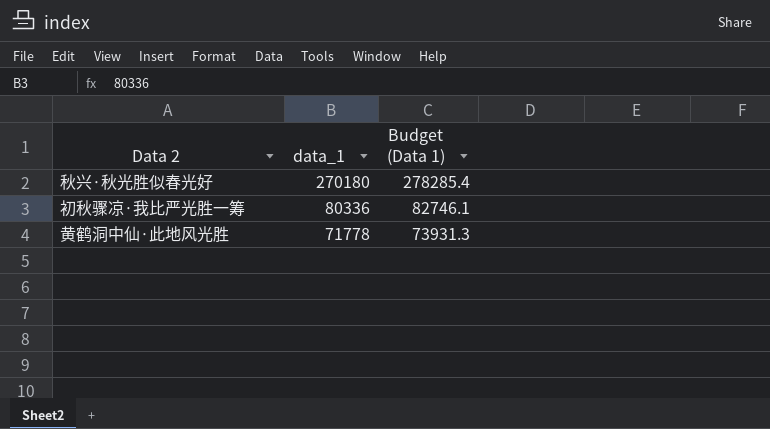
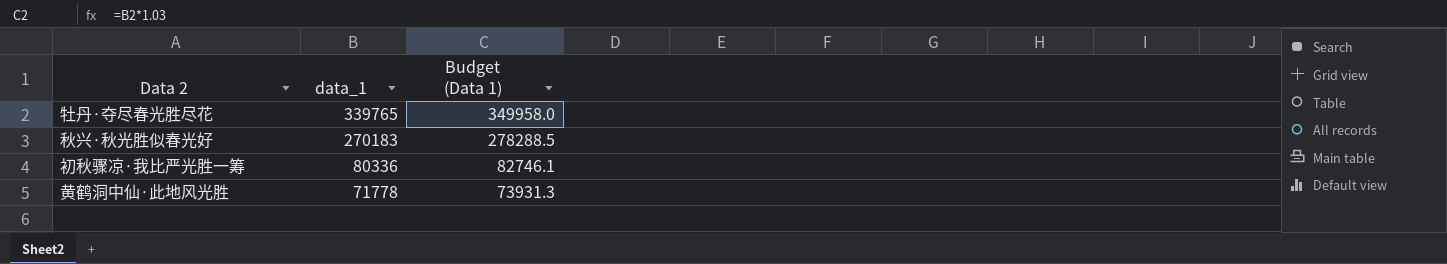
row 牡丹·夺尽春光胜尽花: none -> 339765 | 349958.0
秋兴·秋光胜似春光好 | data_1: 270180 -> 270183
秋兴·秋光胜似春光好 | Budget (Data 1): 278285.4 -> 278288.5

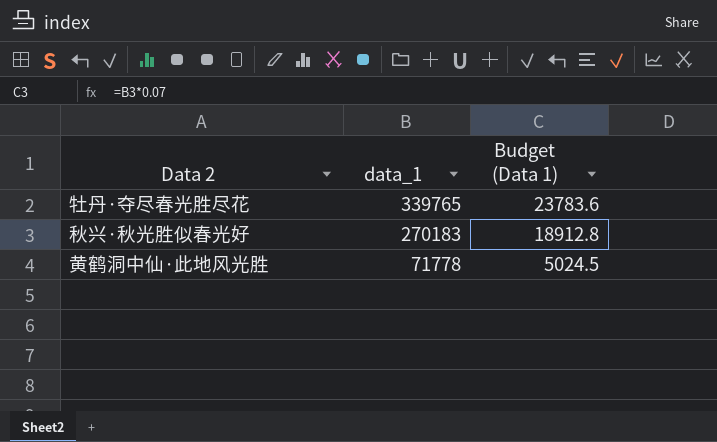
column Budget (Data 1) | formula: [data_1] * 1.03 -> [data_1] * 0.07
row 初秋骤凉·我比严光胜一筹: 80336 | 82746.1 -> none

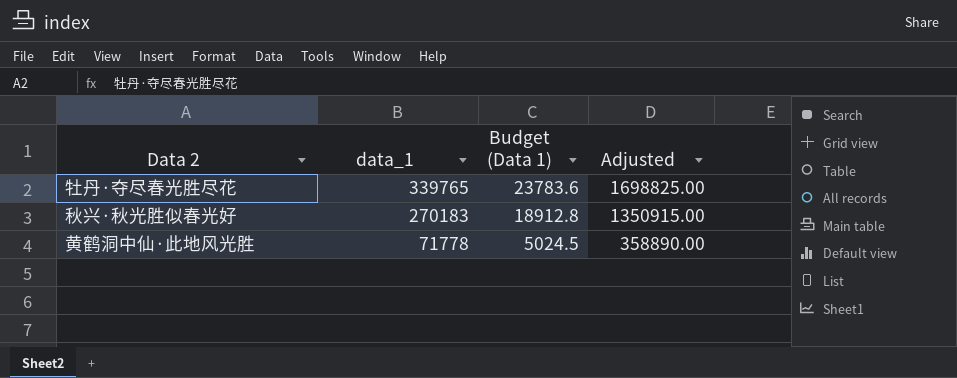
column Adjusted | formula: none -> [data_1] * 5

